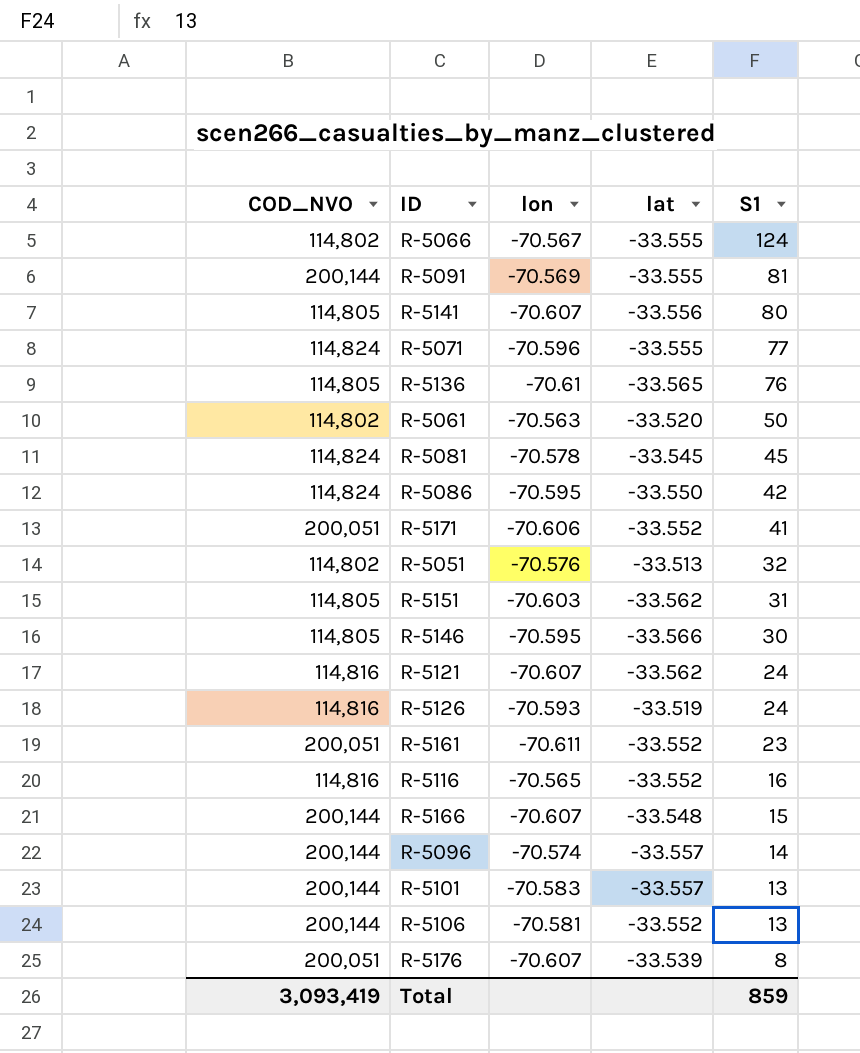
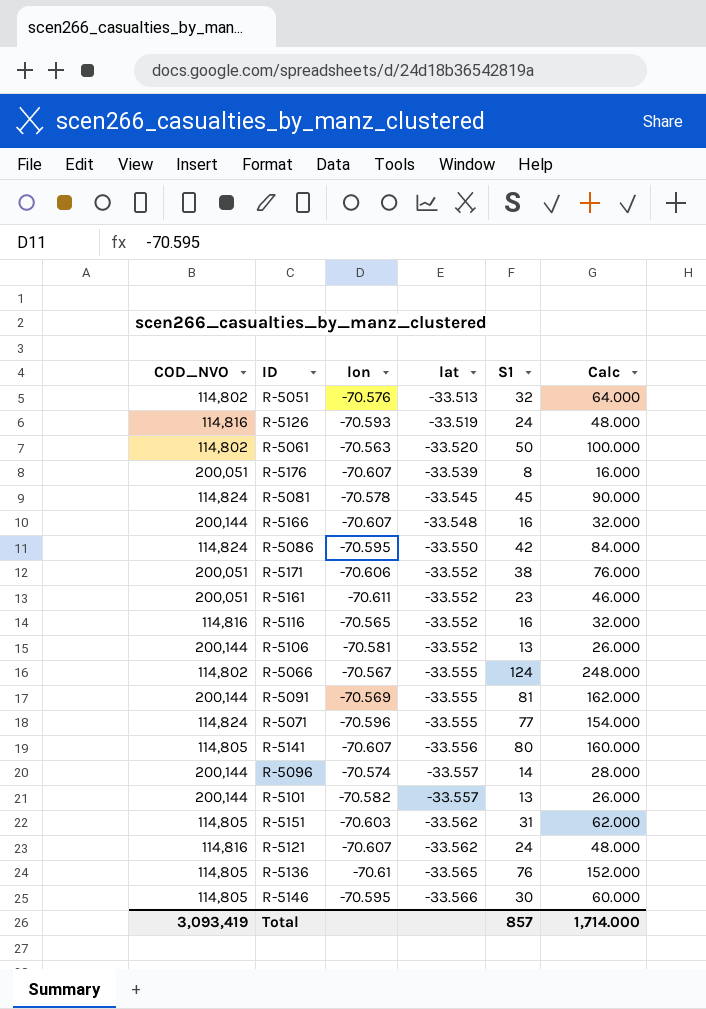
row order: S1 descending -> lat descending
column Calc | formula: none -> [S1] * 2
R-5166 | S1: 15 -> 16
R-5171 | S1: 41 -> 38
R-5101 | lon: -70.583 -> -70.582
Total | S1: 859 -> 857

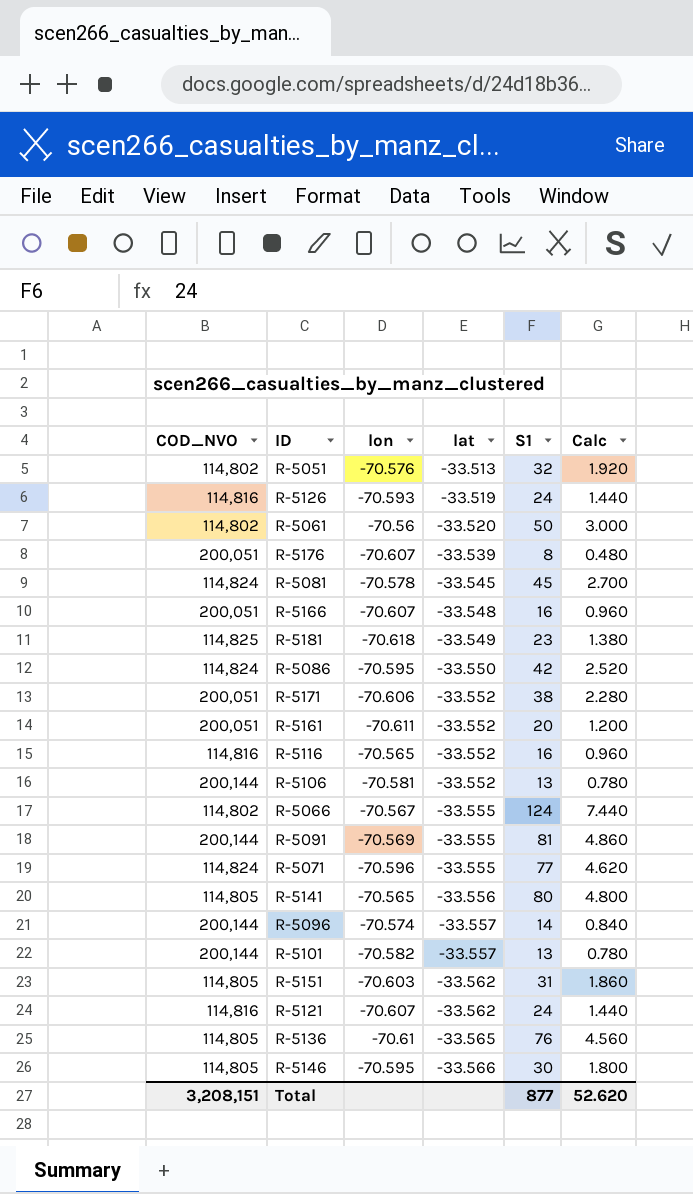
column Calc | formula: [S1] * 2 -> [S1] * 0.06
R-5061 | lon: -70.563 -> -70.56
R-5166 | COD_NVO: 200,144 -> 200,051
row R-5181: none -> 114,825 | -70.618 | -33.549 | 23 | 1.380
R-5161 | S1: 23 -> 20
R-5141 | lon: -70.607 -> -70.565
Total | COD_NVO: 3,093,419 -> 3,208,151
Total | S1: 857 -> 877
Total | Calc: 1,714.000 -> 52.620

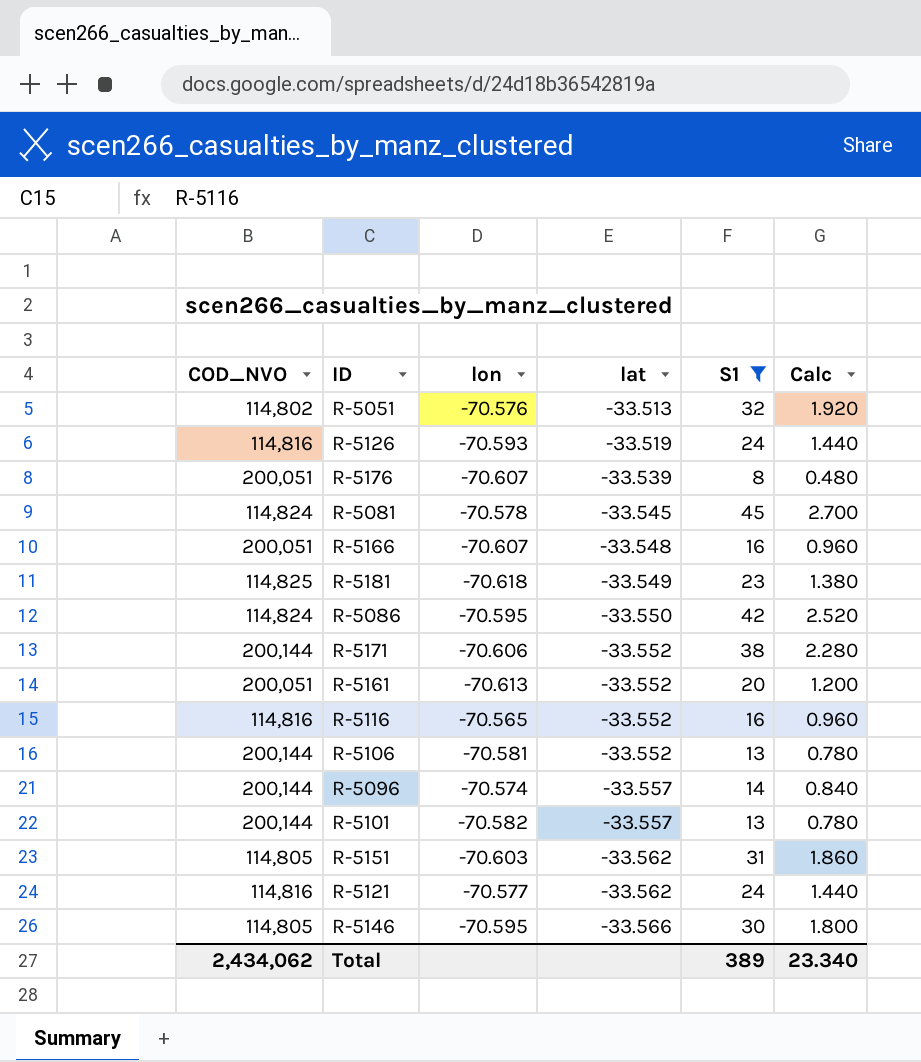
filter: none -> S1 <= 45
R-5171 | COD_NVO: 200,051 -> 200,144
R-5161 | lon: -70.611 -> -70.613
R-5121 | lon: -70.607 -> -70.577
Total | COD_NVO: 3,208,151 -> 2,434,062
Total | S1: 877 -> 389
Total | Calc: 52.620 -> 23.340

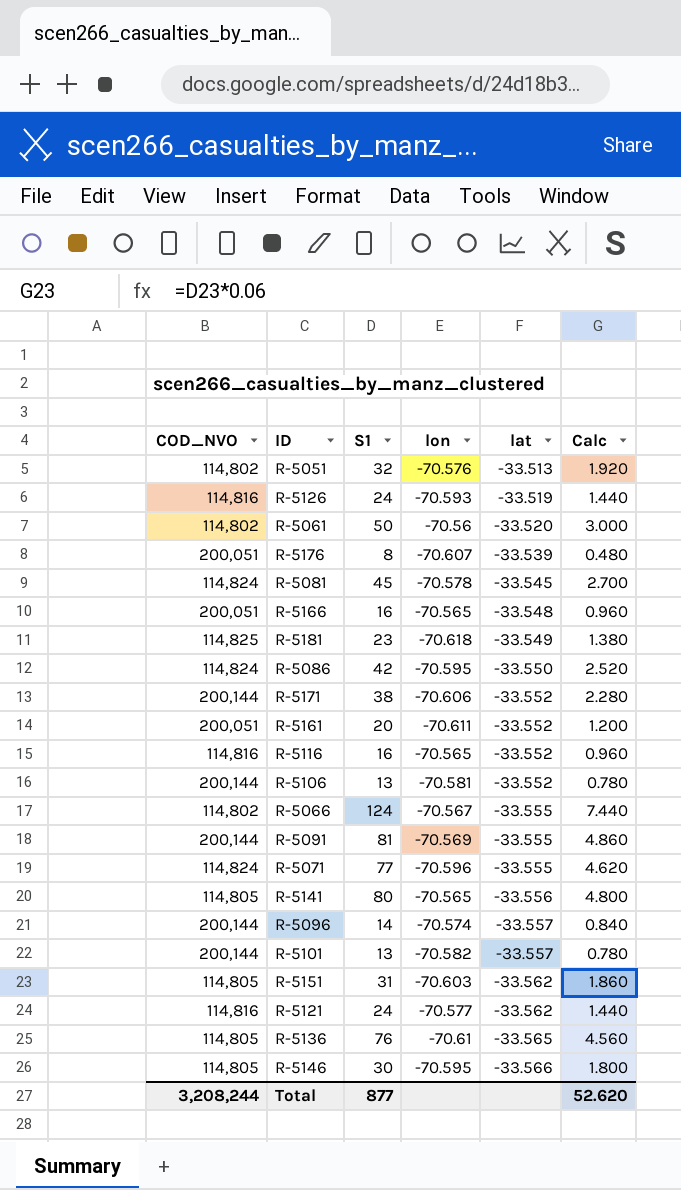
filter: S1 <= 45 -> none
column S1 | position: 5 -> 3
R-5166 | lon: -70.607 -> -70.565
R-5161 | lon: -70.613 -> -70.611
Total | COD_NVO: 2,434,062 -> 3,208,244
Total | S1: 389 -> 877
Total | Calc: 23.340 -> 52.620

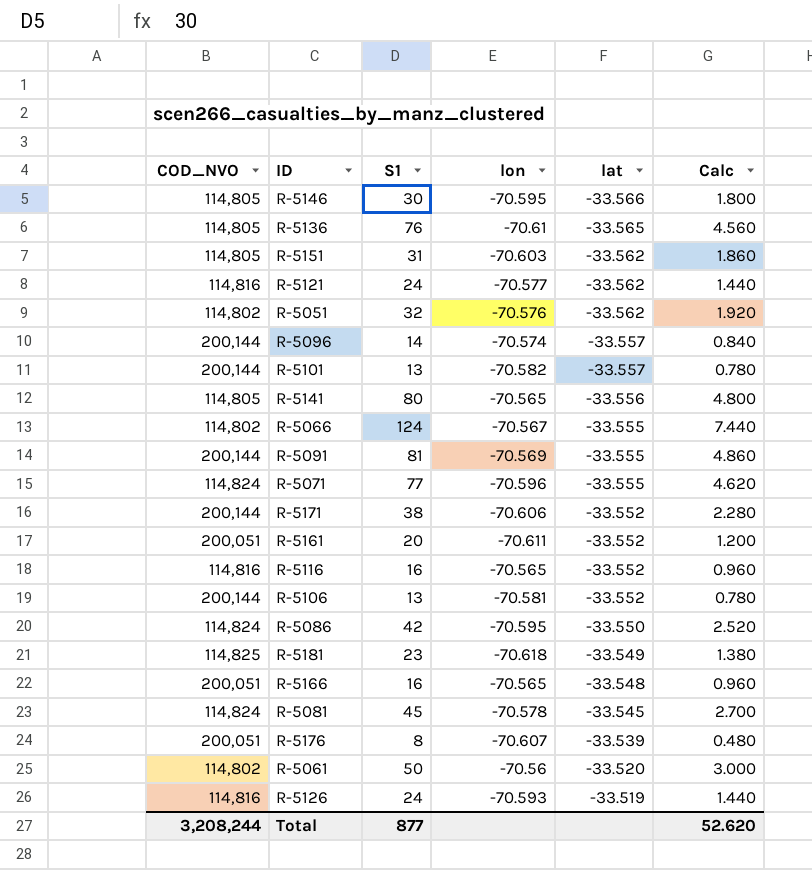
row order: lat descending -> lat ascending
R-5051 | lat: -33.513 -> -33.562

